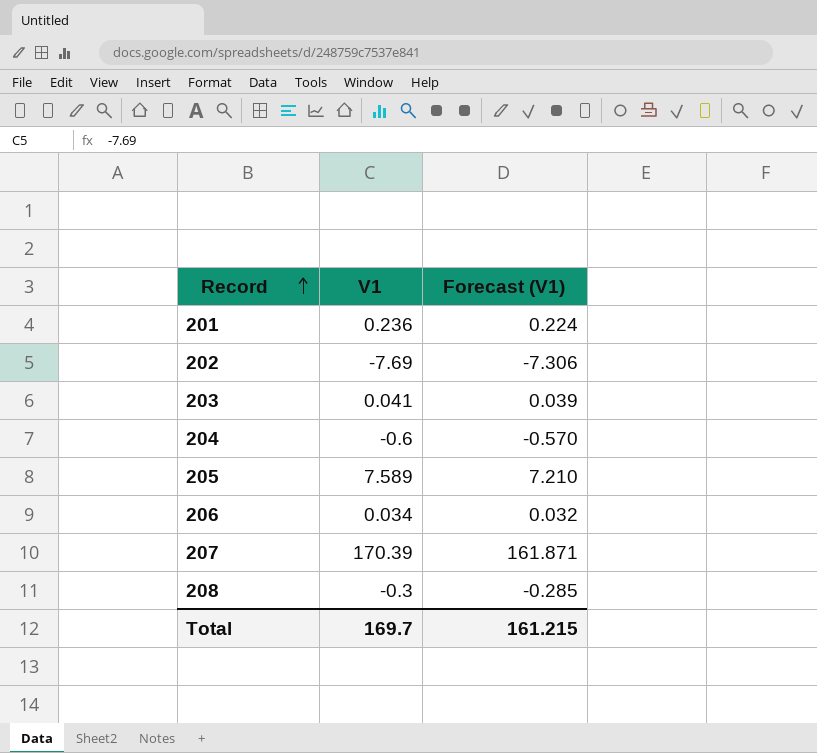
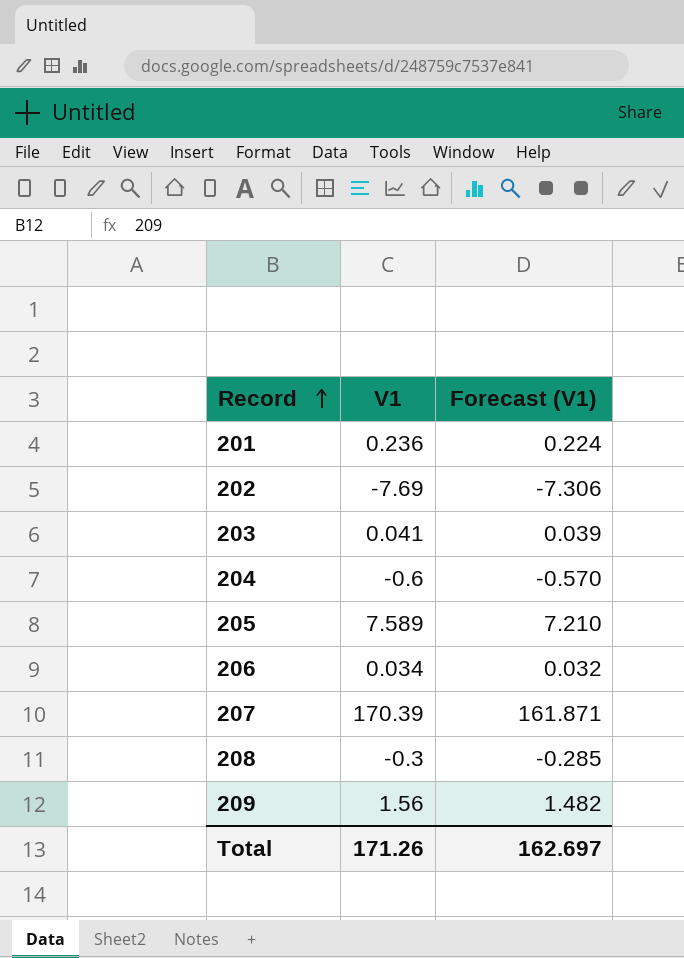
row 209: none -> 1.56 | 1.482
Total | V1: 169.7 -> 171.26
Total | Forecast (V1): 161.215 -> 162.697

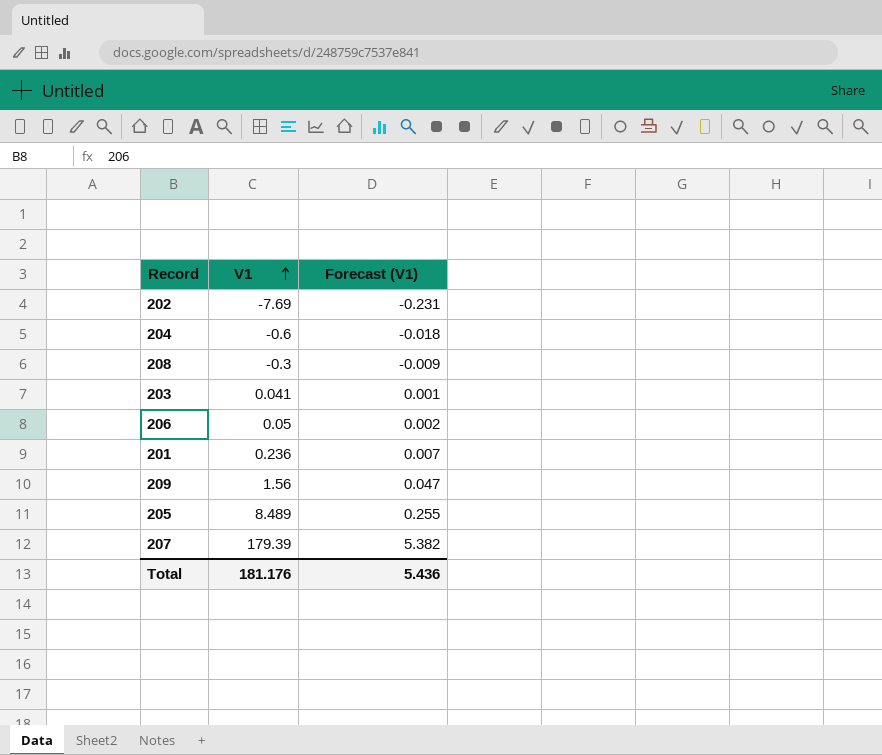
row order: Record ascending -> V1 ascending
column Forecast (V1) | formula: [V1] * 0.95 -> [V1] * 0.03
206 | V1: 0.034 -> 0.05
205 | V1: 7.589 -> 8.489
207 | V1: 170.39 -> 179.39
Total | V1: 171.26 -> 181.176
Total | Forecast (V1): 162.697 -> 5.436

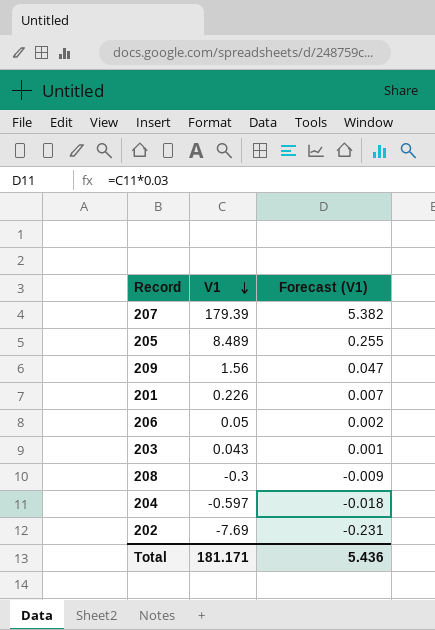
row order: V1 ascending -> V1 descending
201 | V1: 0.236 -> 0.226
203 | V1: 0.041 -> 0.043
204 | V1: -0.6 -> -0.597
Total | V1: 181.176 -> 181.171

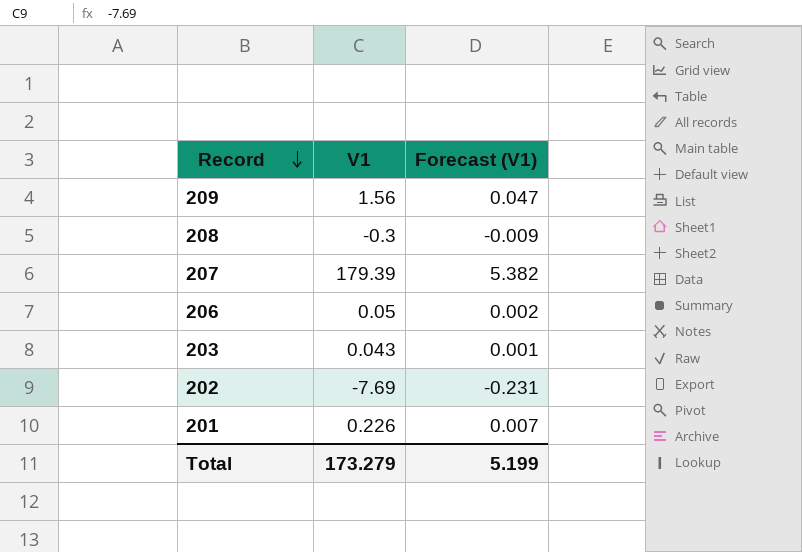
row order: V1 descending -> Record descending
row 205: 8.489 | 0.255 -> none
row 204: -0.597 | -0.018 -> none
Total | V1: 181.171 -> 173.279
Total | Forecast (V1): 5.436 -> 5.199

